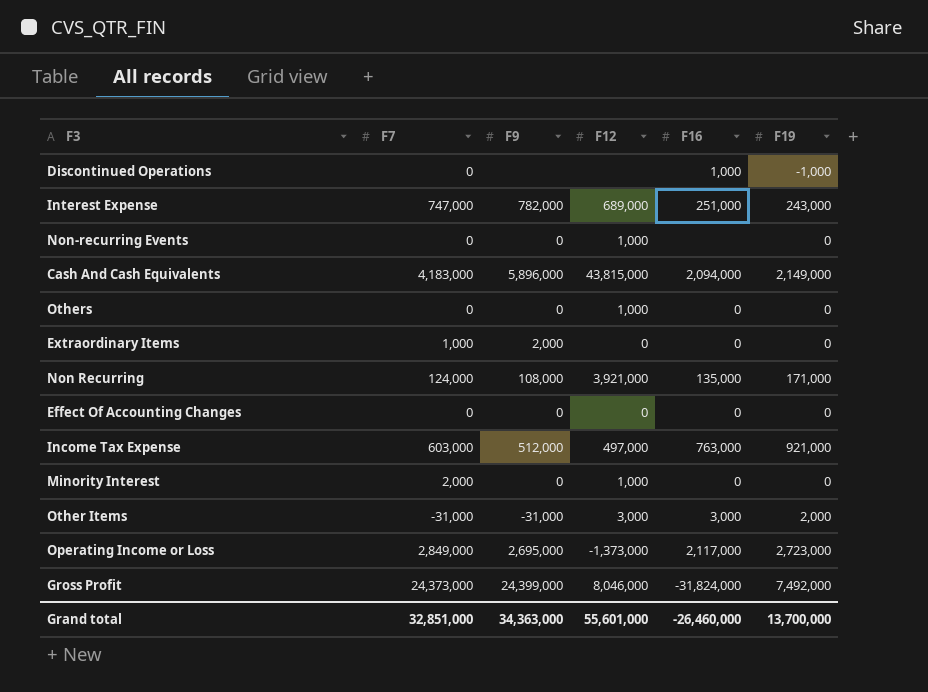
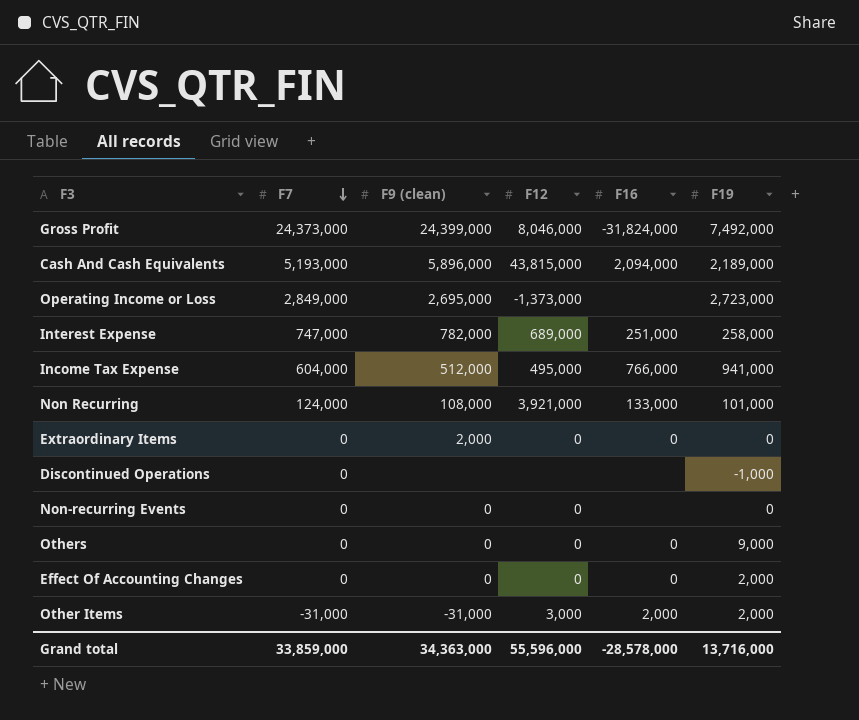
row order: none -> F7 descending
column name: F9 -> F9 (clean)
row Minority Interest: 2,000 | 0 | 1,000 | 0 | 0 -> none
Cash And Cash Equivalents | F7: 4,183,000 -> 5,193,000
Cash And Cash Equivalents | F19: 2,149,000 -> 2,189,000
Operating Income or Loss | F16: 2,117,000 -> none
Interest Expense | F19: 243,000 -> 258,000
Income Tax Expense | F7: 603,000 -> 604,000
Income Tax Expense | F12: 497,000 -> 495,000
Income Tax Expense | F16: 763,000 -> 766,000
Income Tax Expense | F19: 921,000 -> 941,000
Non Recurring | F16: 135,000 -> 133,000
Non Recurring | F19: 171,000 -> 101,000
Extraordinary Items | F7: 1,000 -> 0
Discontinued Operations | F16: 1,000 -> none
Non-recurring Events | F12: 1,000 -> 0
Others | F12: 1,000 -> 0
Others | F19: 0 -> 9,000
Effect Of Accounting Changes | F19: 0 -> 2,000
Other Items | F16: 3,000 -> 2,000
Grand total | F7: 32,851,000 -> 33,859,000
Grand total | F12: 55,601,000 -> 55,596,000
Grand total | F16: -26,460,000 -> -28,578,000
Grand total | F19: 13,700,000 -> 13,716,000

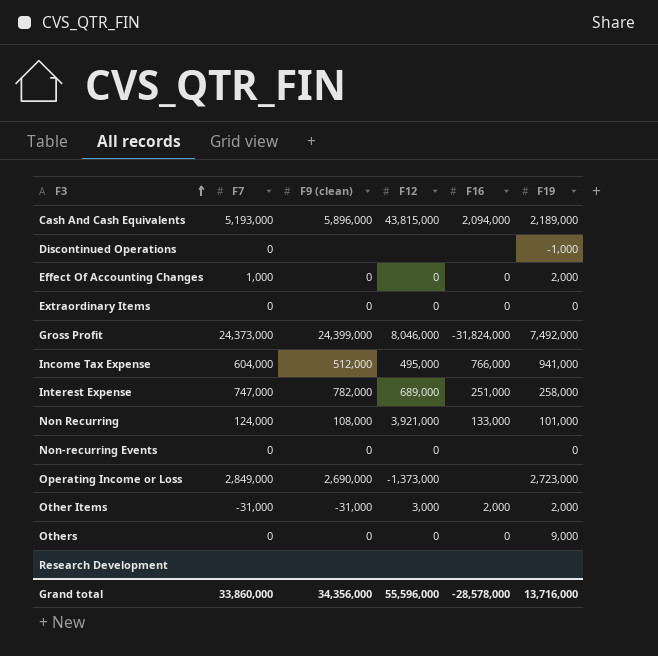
row order: F7 descending -> F3 ascending
Effect Of Accounting Changes | F7: 0 -> 1,000
Extraordinary Items | F9 (clean): 2,000 -> 0
Operating Income or Loss | F9 (clean): 2,695,000 -> 2,690,000
row Research Development: none -> none | none | none | none | none
Grand total | F7: 33,859,000 -> 33,860,000
Grand total | F9 (clean): 34,363,000 -> 34,356,000

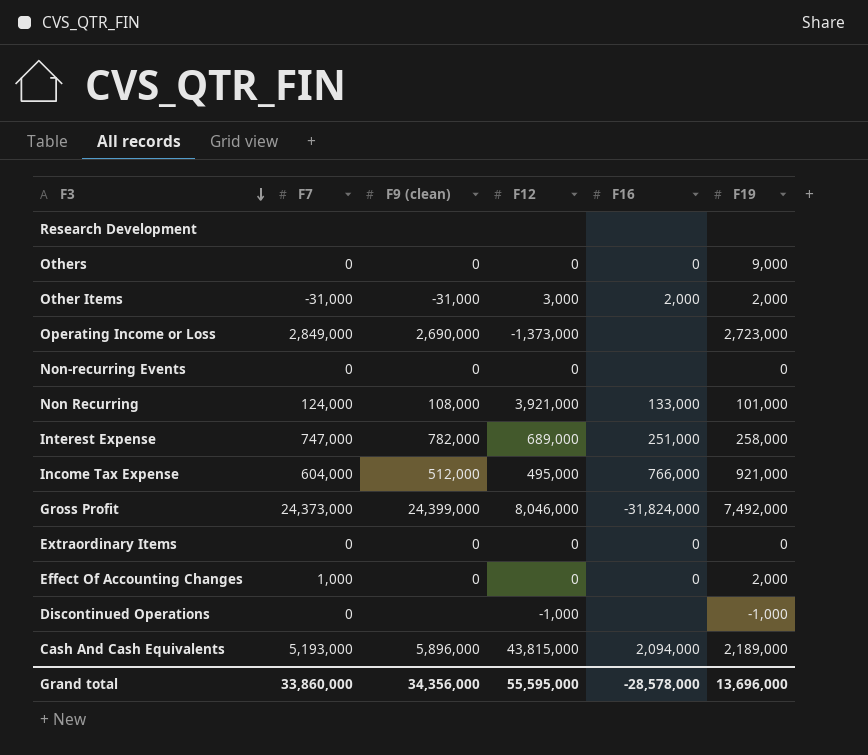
row order: F3 ascending -> F3 descending
Income Tax Expense | F19: 941,000 -> 921,000
Discontinued Operations | F12: none -> -1,000
Grand total | F12: 55,596,000 -> 55,595,000
Grand total | F19: 13,716,000 -> 13,696,000

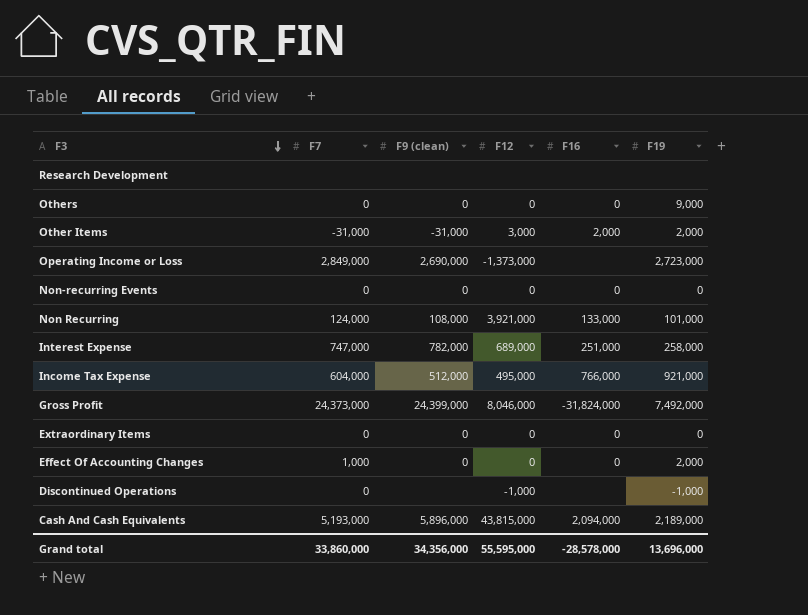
Non-recurring Events | F16: none -> 0

